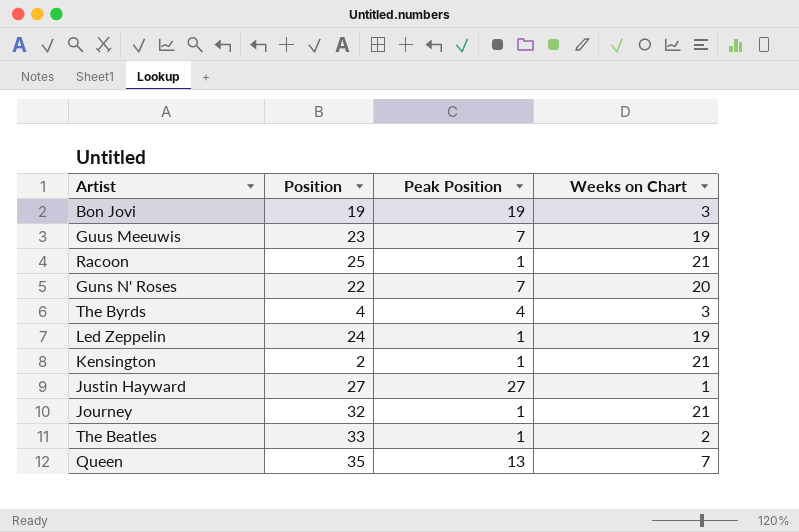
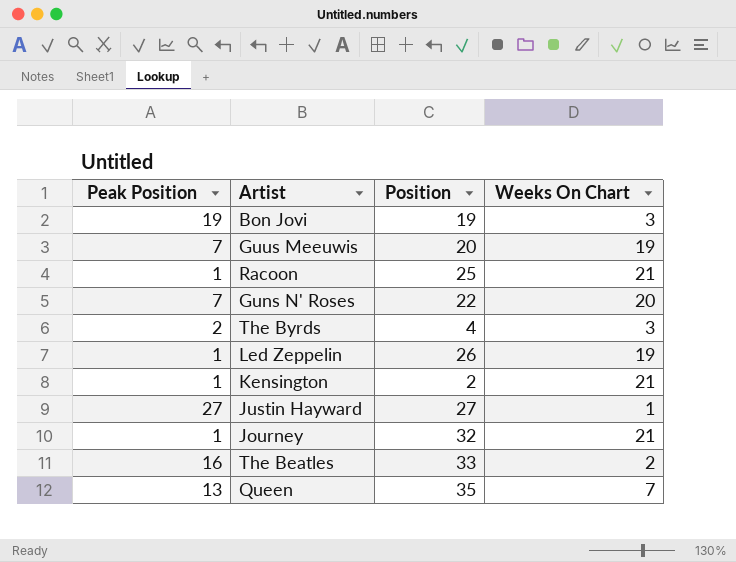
column Peak Position | position: 3 -> 1
column name: Weeks on Chart -> Weeks On Chart
Guus Meeuwis | Position: 23 -> 20
The Byrds | Peak Position: 4 -> 2
Led Zeppelin | Position: 24 -> 26
The Beatles | Peak Position: 1 -> 16

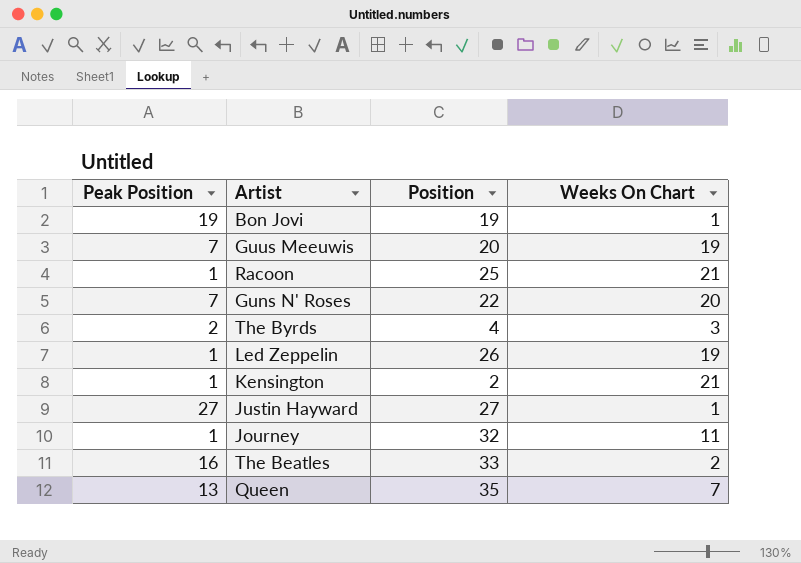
Bon Jovi | Weeks On Chart: 3 -> 1
Journey | Weeks On Chart: 21 -> 11

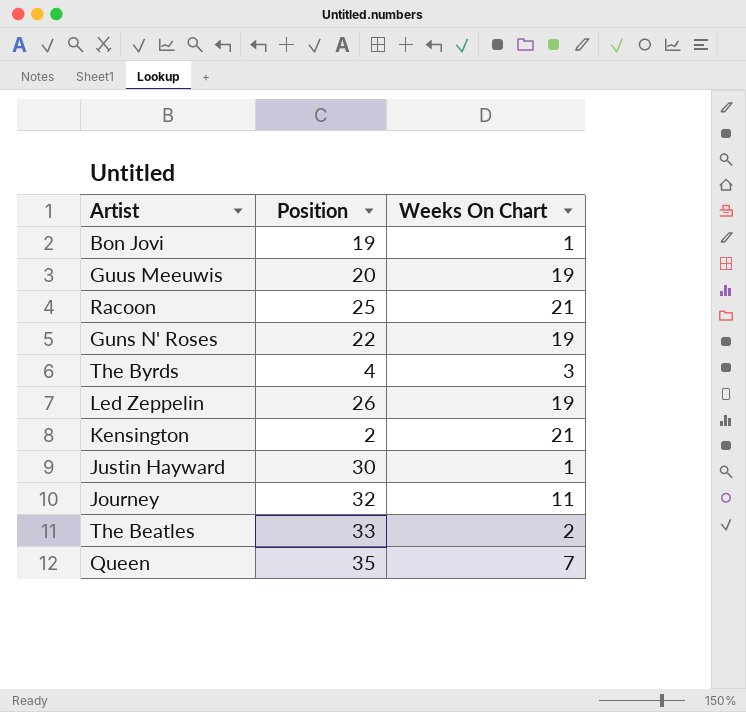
column Peak Position | position: 1 -> none
Guns N' Roses | Weeks On Chart: 20 -> 19
Justin Hayward | Position: 27 -> 30

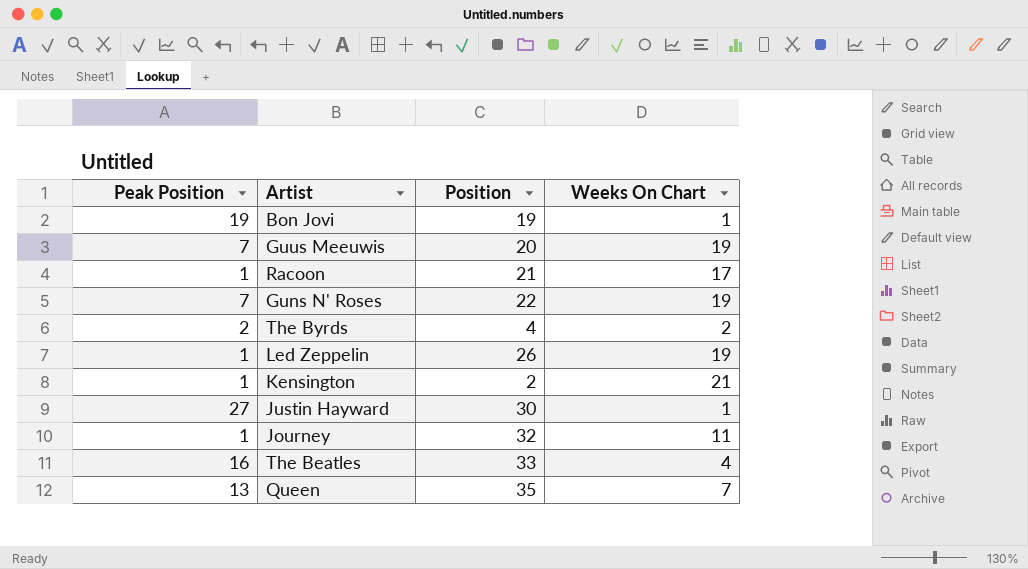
column Peak Position | position: none -> 1
Racoon | Position: 25 -> 21
Racoon | Weeks On Chart: 21 -> 17
The Byrds | Weeks On Chart: 3 -> 2
The Beatles | Weeks On Chart: 2 -> 4

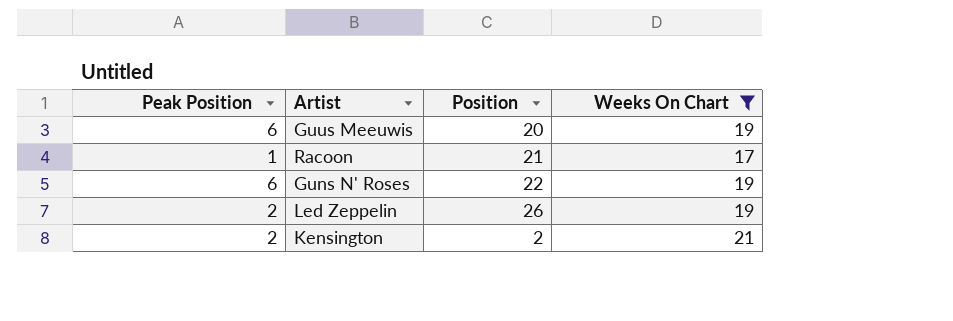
filter: none -> Weeks On Chart >= 17
Guus Meeuwis | Peak Position: 7 -> 6
Guns N' Roses | Peak Position: 7 -> 6
Led Zeppelin | Peak Position: 1 -> 2
Kensington | Peak Position: 1 -> 2

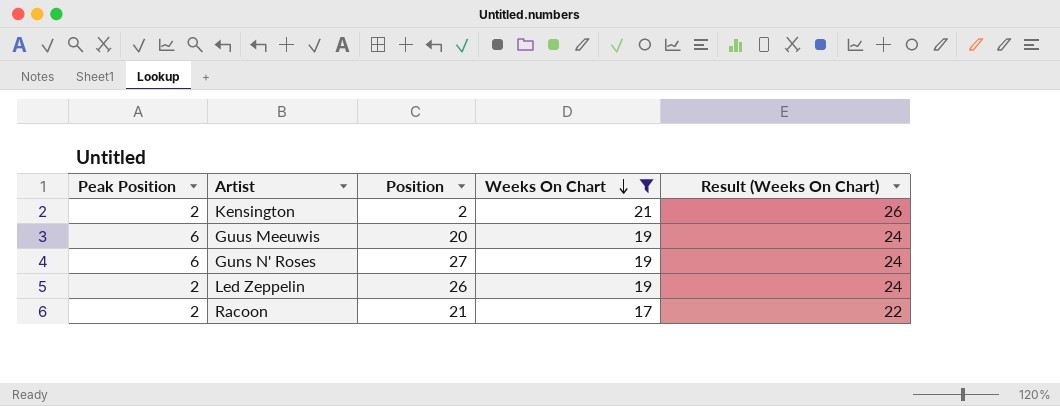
row order: none -> Weeks On Chart descending
column Result (Weeks On Chart) | formula: none -> [Weeks On Chart] + 5
Guns N' Roses | Position: 22 -> 27
Racoon | Peak Position: 1 -> 2

